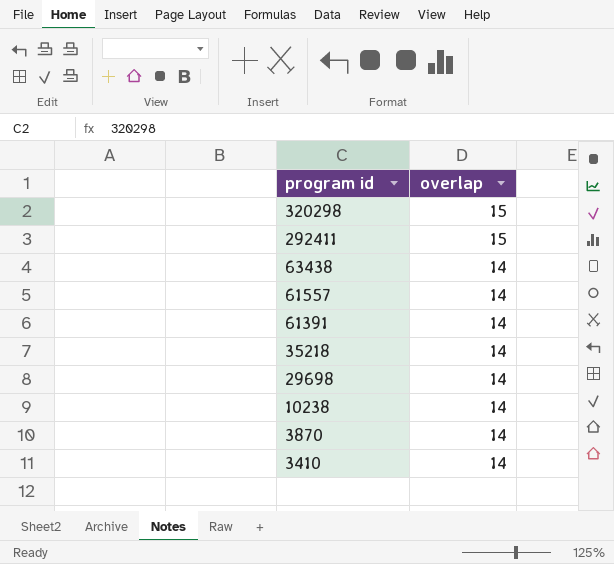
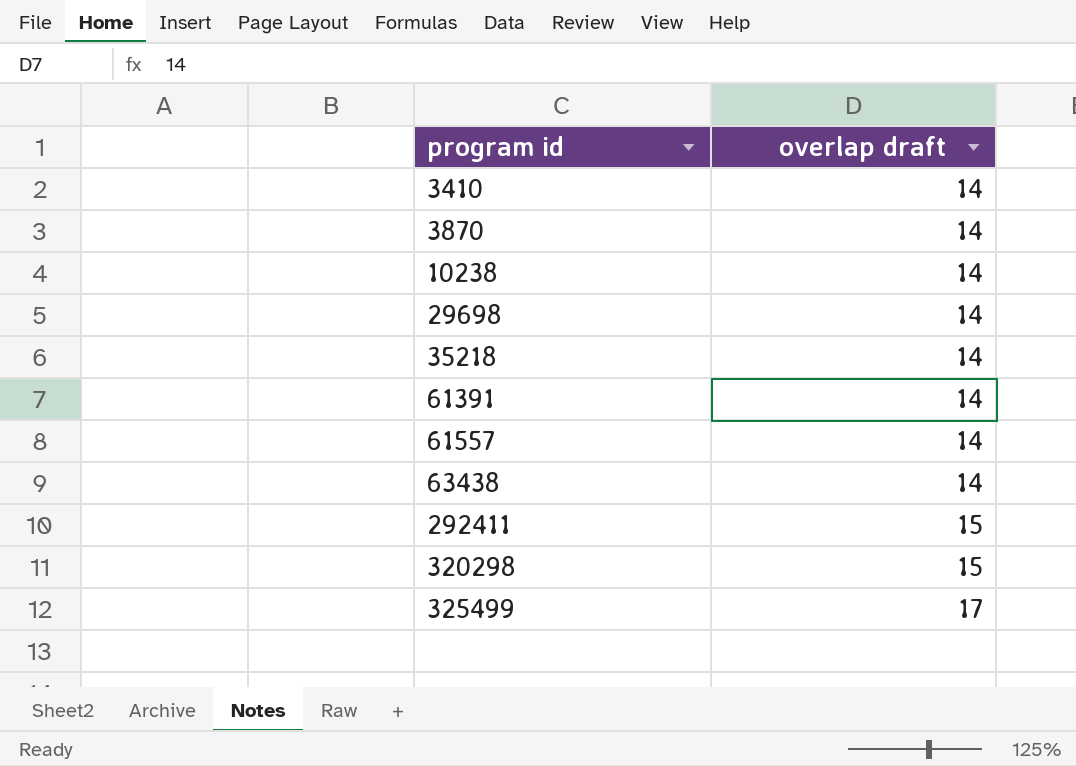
row order: program id descending -> program id ascending
column name: overlap -> overlap draft
row 325499: none -> 17

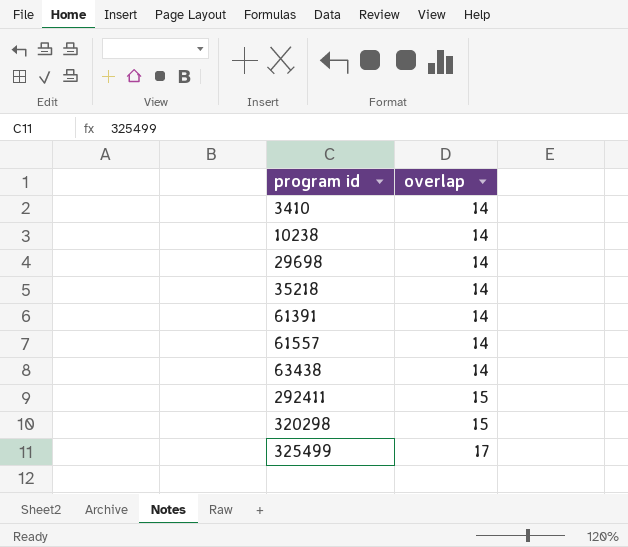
column name: overlap draft -> overlap
row 3870: 14 -> none

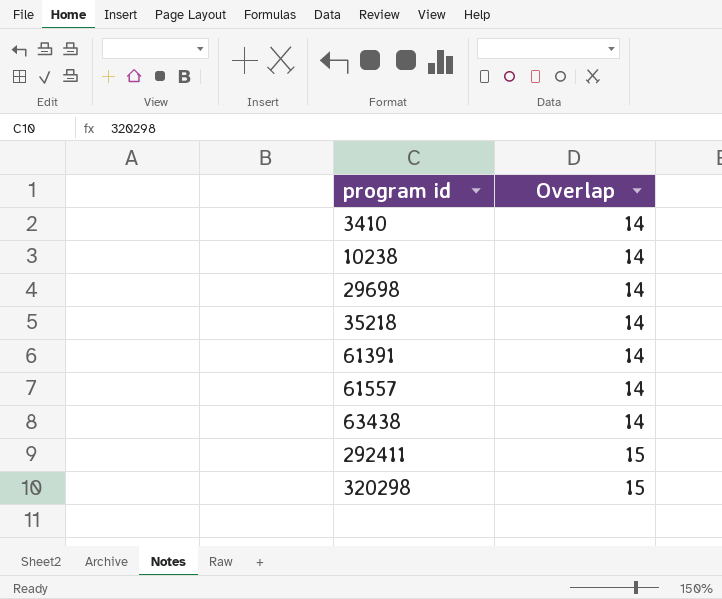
column name: overlap -> Overlap
row 325499: 17 -> none

